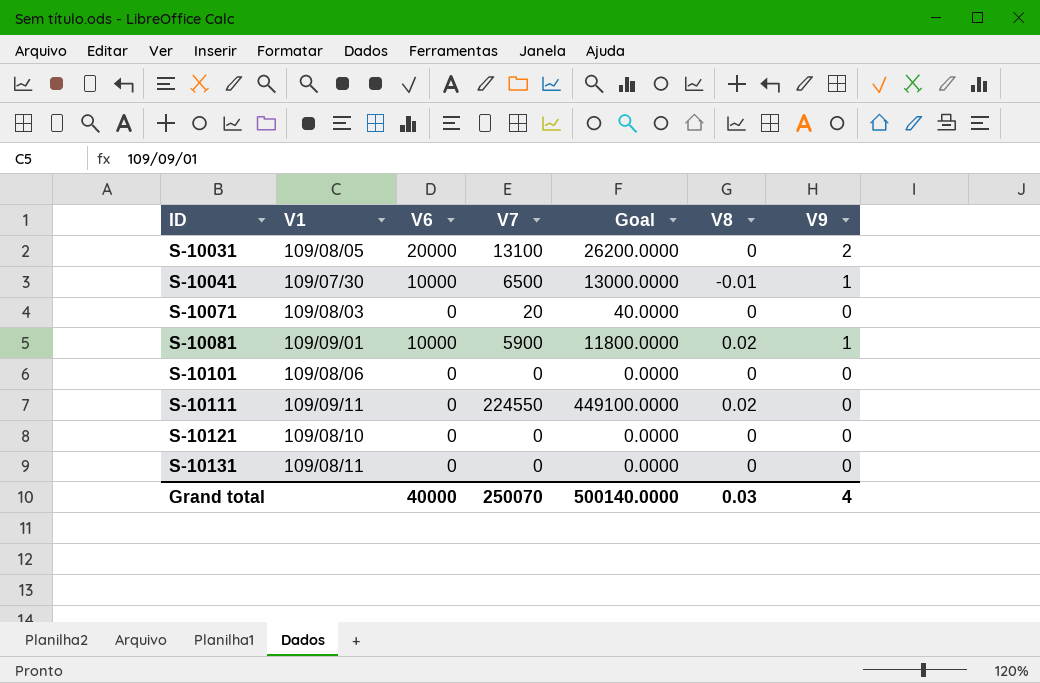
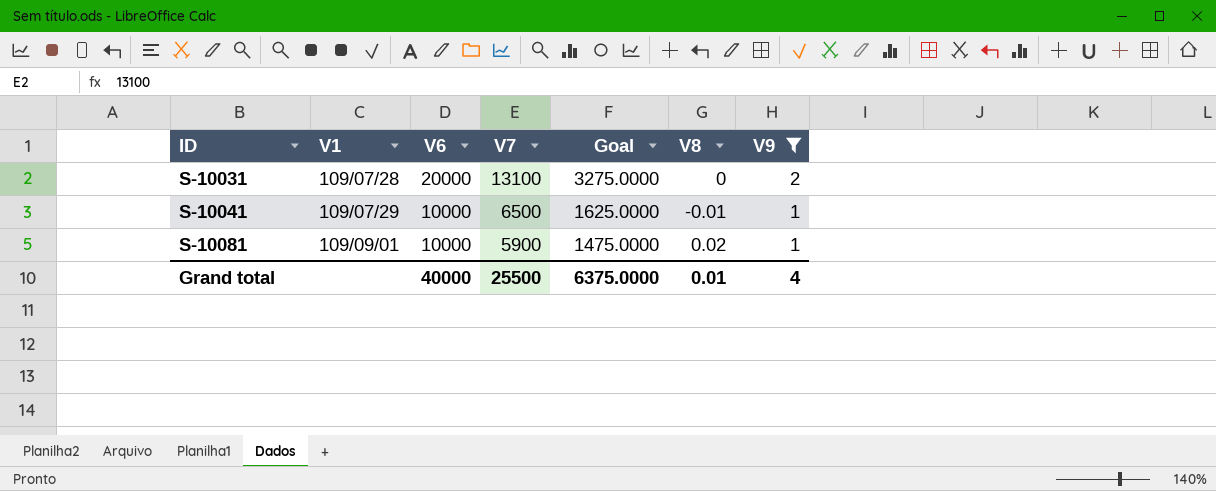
filter: none -> V9 != 0
column Goal | formula: [V7] * 2 -> [V7] * 0.25
S-10031 | V1: 109/08/05 -> 109/07/28
S-10041 | V1: 109/07/30 -> 109/07/29
Grand total | V7: 250070 -> 25500
Grand total | Goal: 500140.0000 -> 6375.0000
Grand total | V8: 0.03 -> 0.01

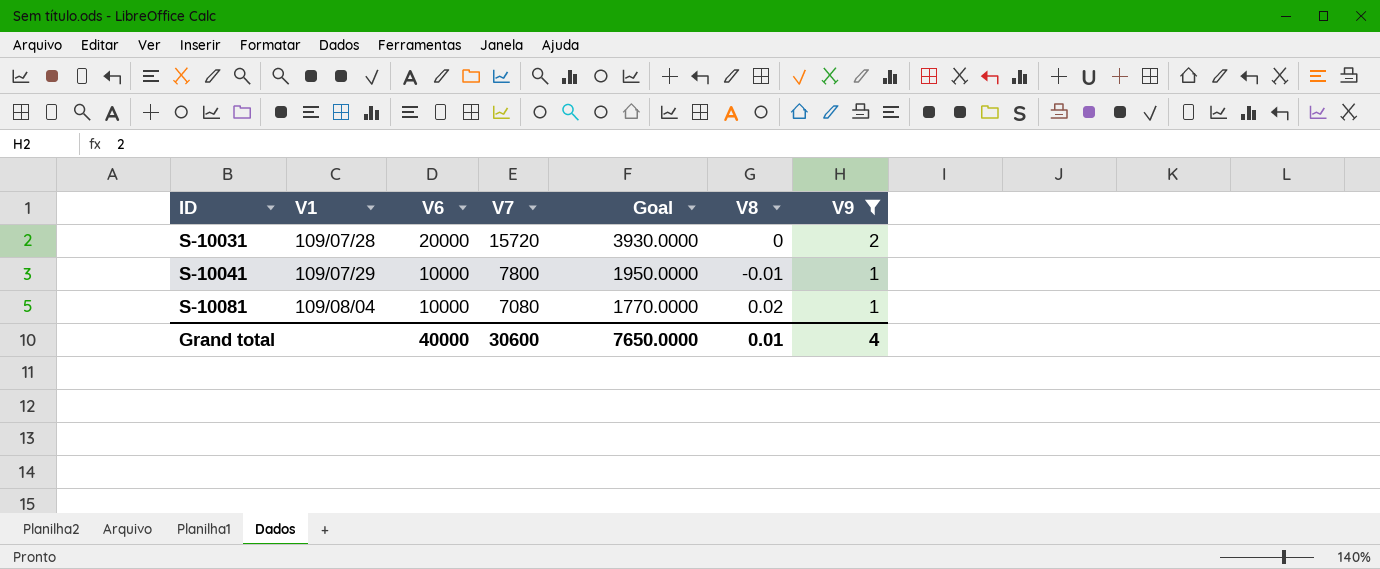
S-10031 | V7: 13100 -> 15720
S-10031 | Goal: 3275.0000 -> 3930.0000
S-10041 | V7: 6500 -> 7800
S-10041 | Goal: 1625.0000 -> 1950.0000
S-10081 | V1: 109/09/01 -> 109/08/04
S-10081 | V7: 5900 -> 7080
S-10081 | Goal: 1475.0000 -> 1770.0000
Grand total | V7: 25500 -> 30600
Grand total | Goal: 6375.0000 -> 7650.0000

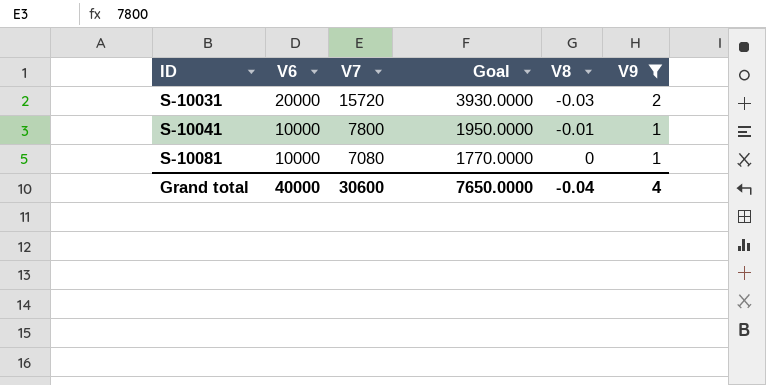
column V1 | position: 2 -> none
S-10031 | V8: 0 -> -0.03
S-10081 | V8: 0.02 -> 0
Grand total | V8: 0.01 -> -0.04

